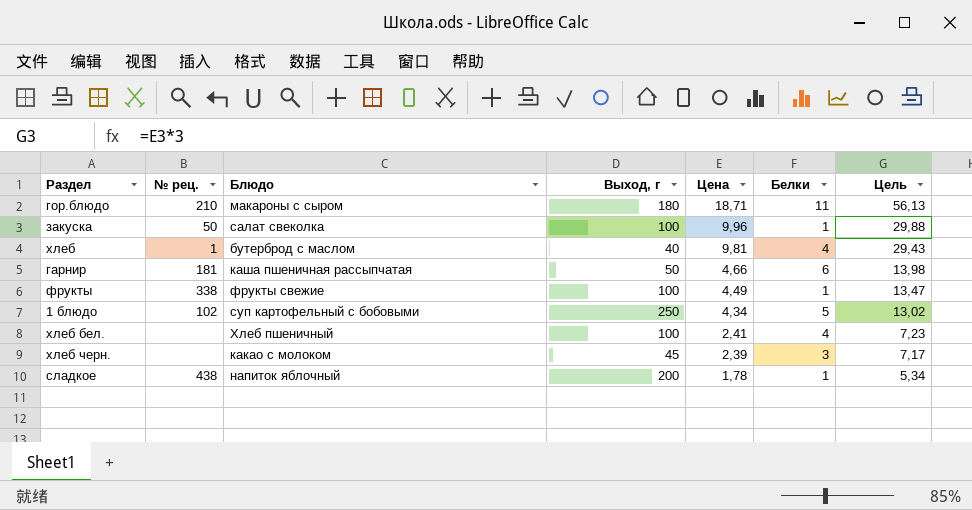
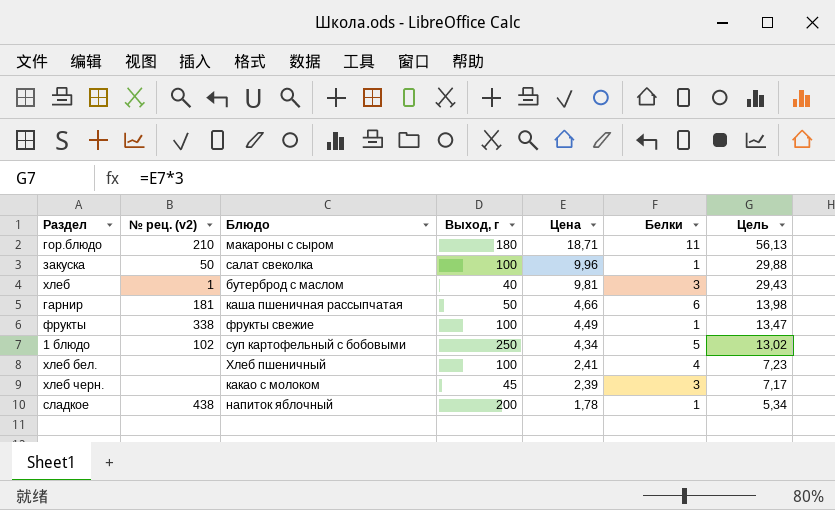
column name: № рец. -> № рец. (v2)
хлеб | Белки: 4 -> 3

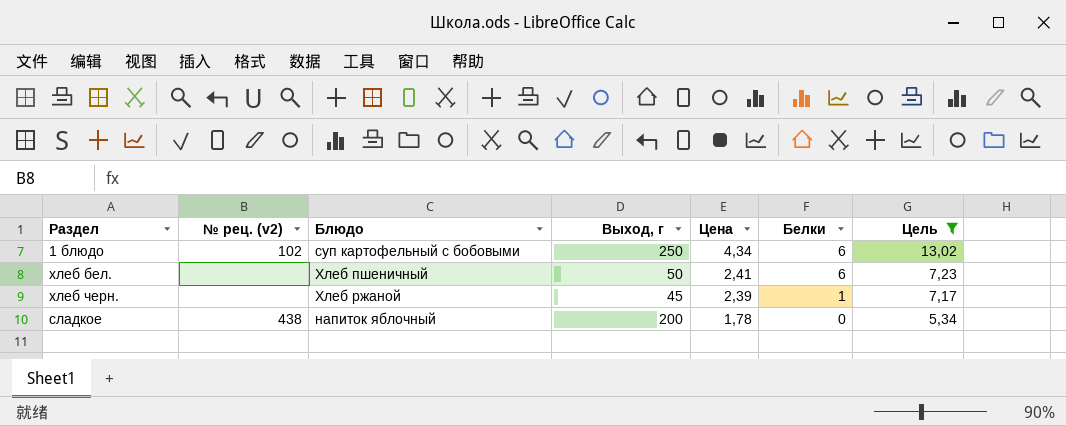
filter: none -> Цель <= 13,02
1 блюдо | Белки: 5 -> 6
хлеб бел. | Выход, г: 100 -> 50
хлеб бел. | Белки: 4 -> 6
хлеб черн. | Блюдо: какао с молоком -> Хлеб ржаной
хлеб черн. | Белки: 3 -> 1
сладкое | Белки: 1 -> 0

